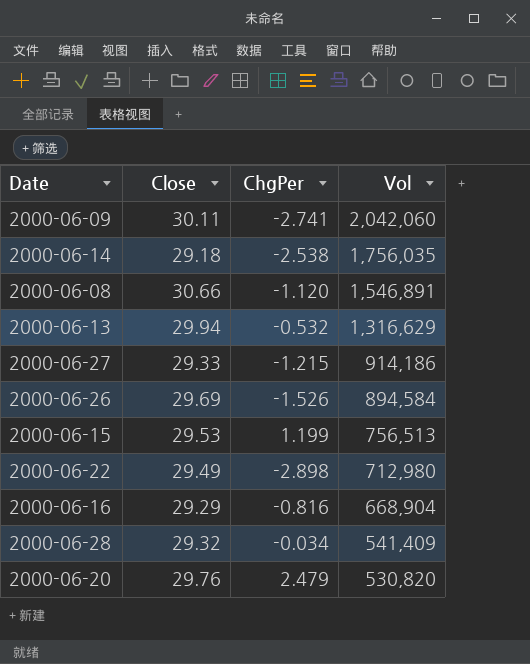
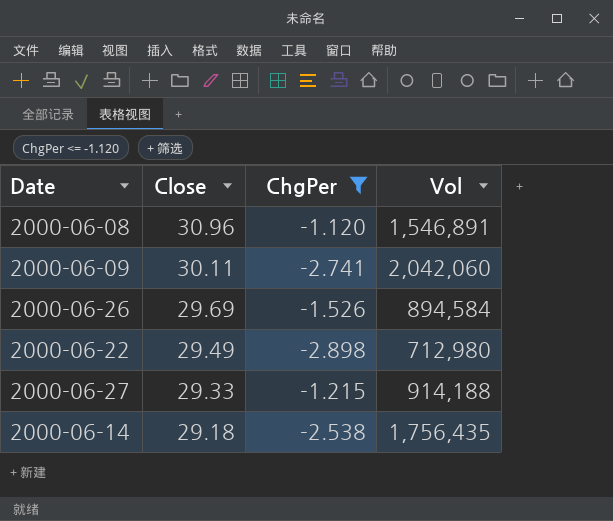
filter: none -> ChgPer <= -1.120
row order: Vol descending -> Close descending
2000-06-08 | Close: 30.66 -> 30.96
2000-06-27 | Vol: 914,186 -> 914,188
2000-06-14 | Vol: 1,756,035 -> 1,756,435

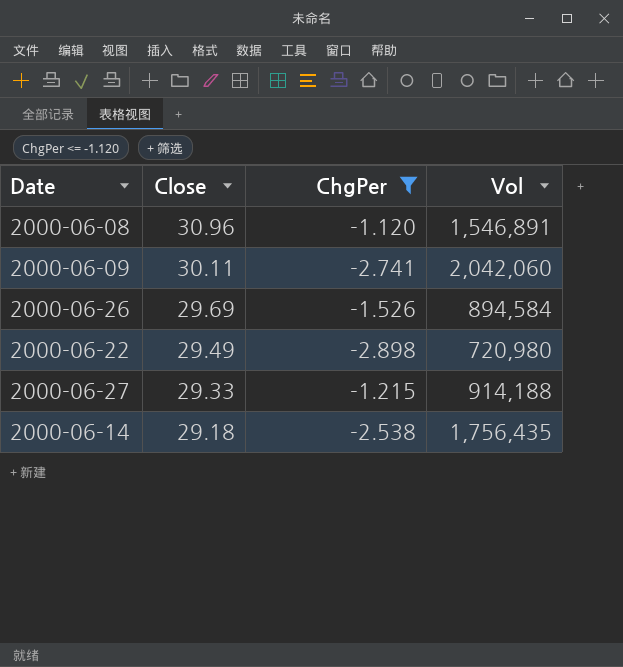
2000-06-22 | Vol: 712,980 -> 720,980

